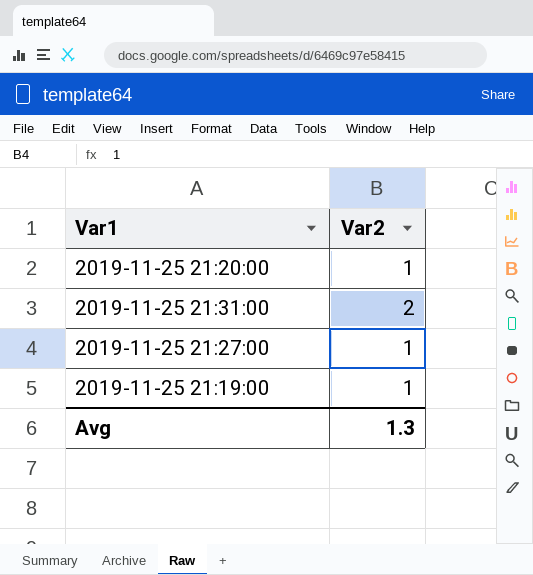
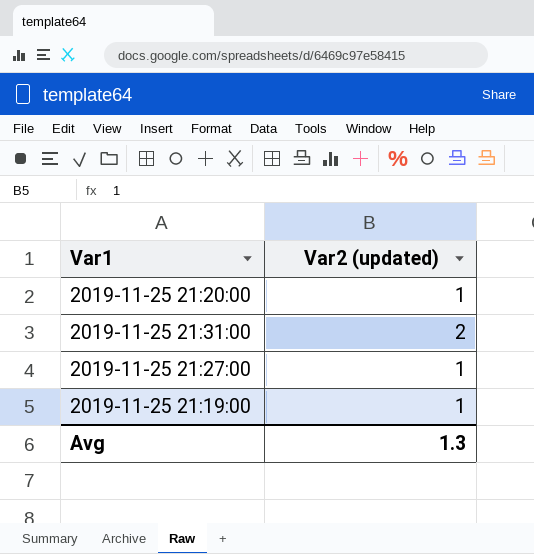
column name: Var2 -> Var2 (updated)

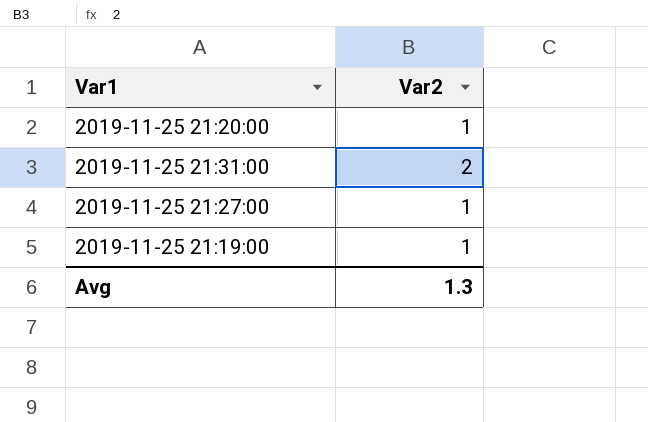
column name: Var2 (updated) -> Var2

